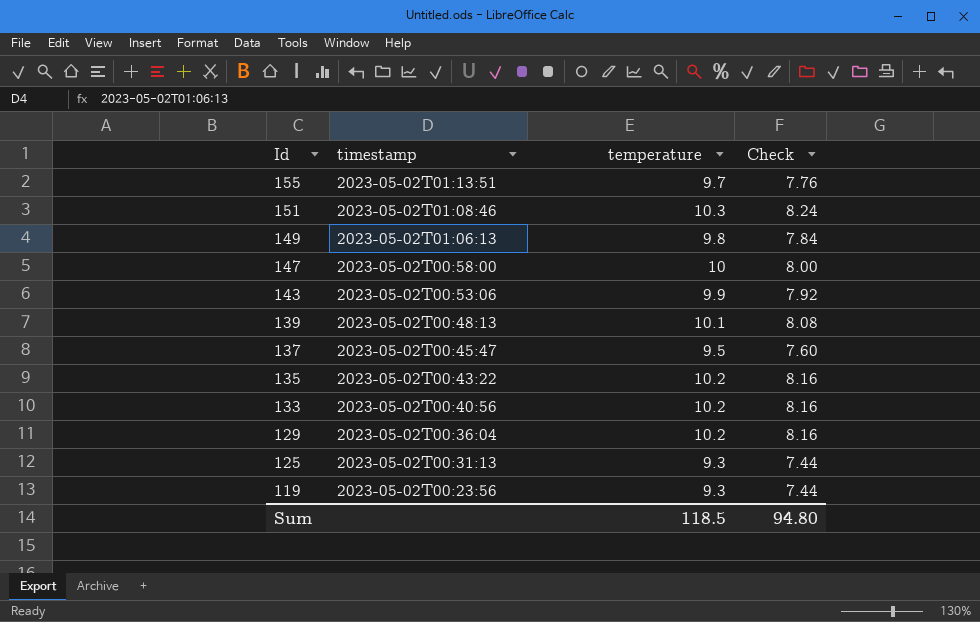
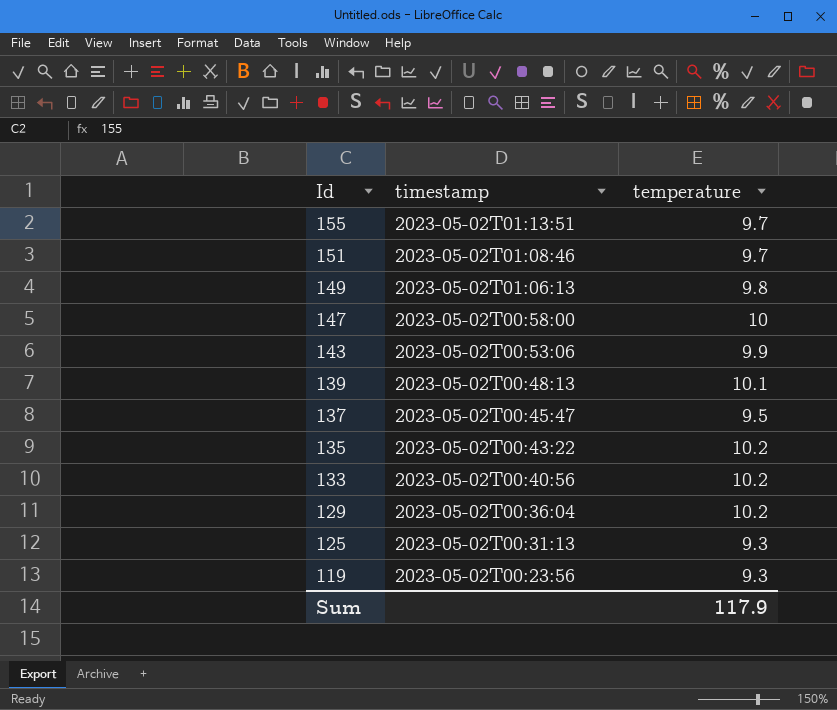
column Check | formula: [temperature] * 0.8 -> none
151 | temperature: 10.3 -> 9.7
Sum | temperature: 118.5 -> 117.9

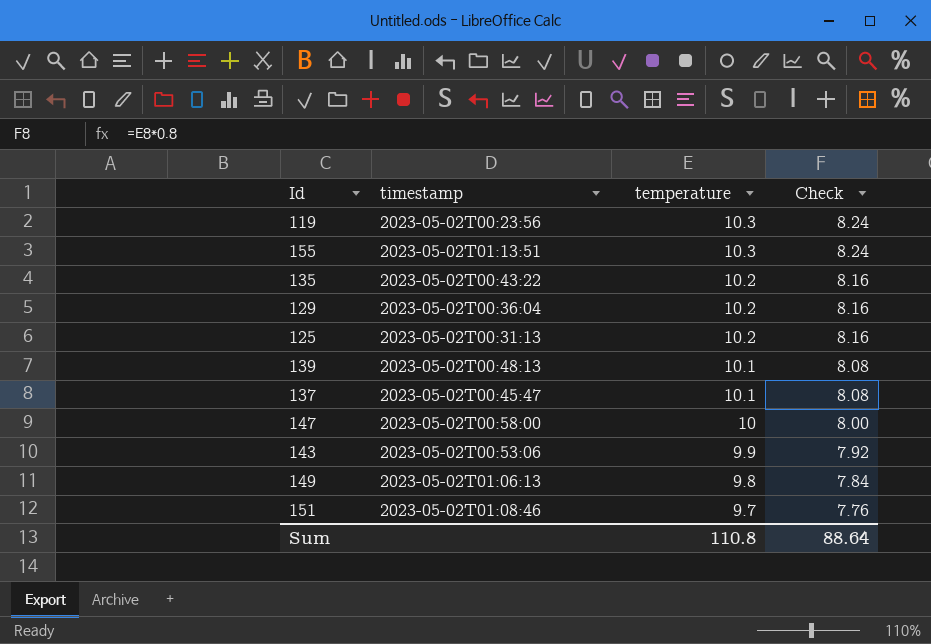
row order: Id descending -> temperature descending
column Check | formula: none -> [temperature] * 0.8
row 133: 2023-05-02T00:40:56 | 10.2 -> none
119 | temperature: 9.3 -> 10.3
155 | temperature: 9.7 -> 10.3
125 | temperature: 9.3 -> 10.2
137 | temperature: 9.5 -> 10.1
Sum | temperature: 117.9 -> 110.8

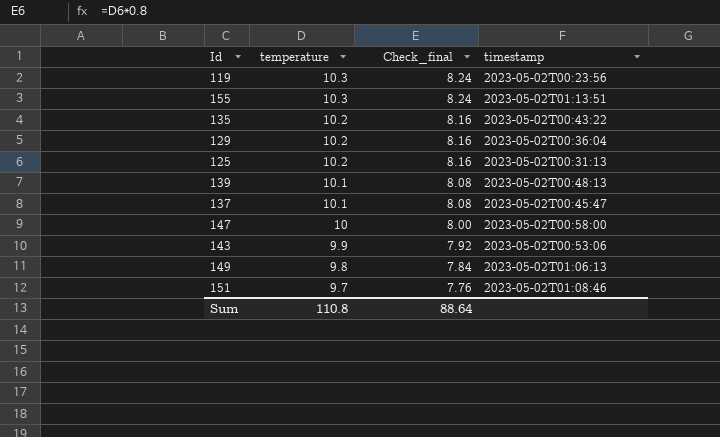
column name: Check -> Check_final
column timestamp | position: 2 -> 4

